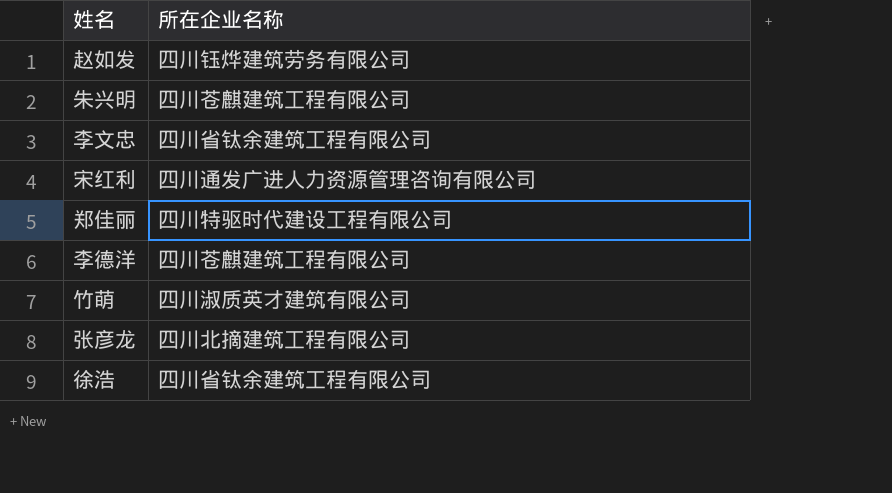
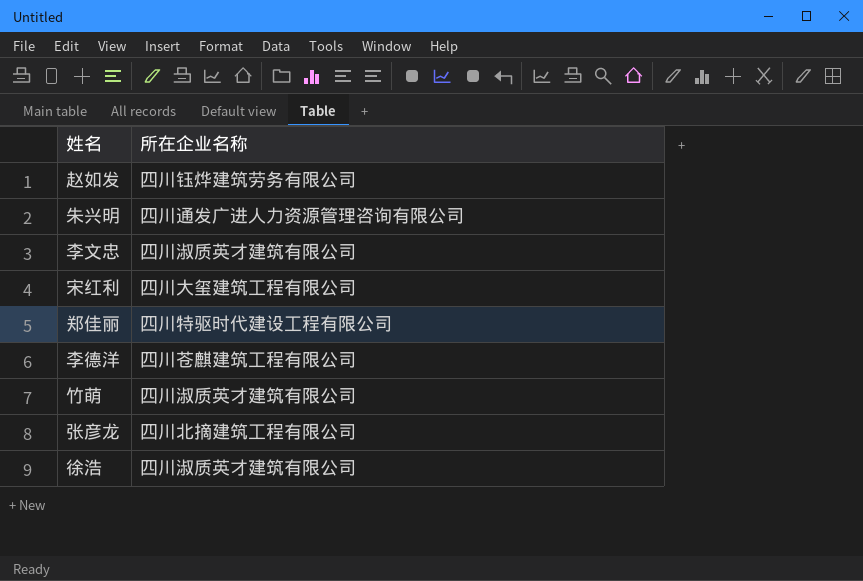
朱兴明 | 所在企业名称: 四川苍麒建筑工程有限公司 -> 四川通发广进人力资源管理咨询有限公司
李文忠 | 所在企业名称: 四川省钛余建筑工程有限公司 -> 四川淑质英才建筑有限公司
宋红利 | 所在企业名称: 四川通发广进人力资源管理咨询有限公司 -> 四川大玺建筑工程有限公司
徐浩 | 所在企业名称: 四川省钛余建筑工程有限公司 -> 四川淑质英才建筑有限公司

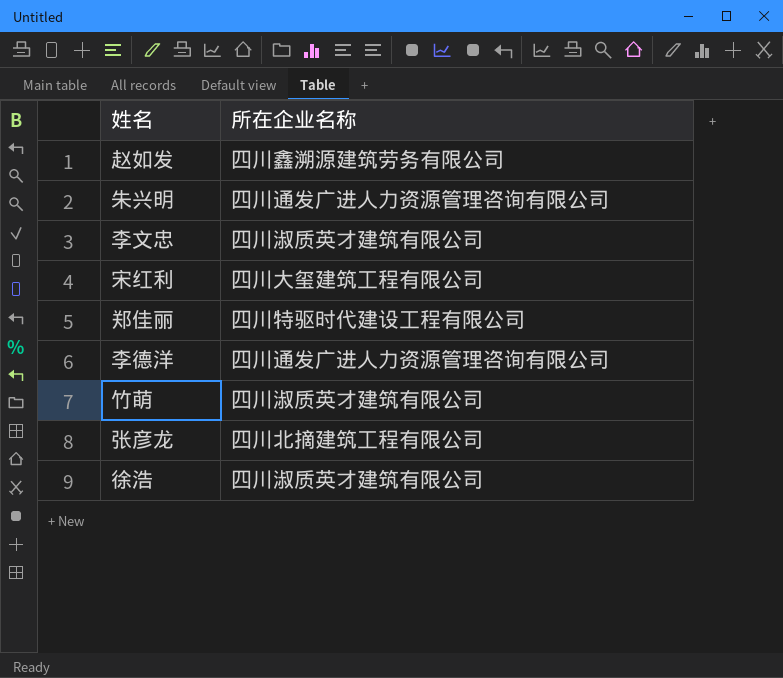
赵如发 | 所在企业名称: 四川钰烨建筑劳务有限公司 -> 四川鑫溯源建筑劳务有限公司
李德洋 | 所在企业名称: 四川苍麒建筑工程有限公司 -> 四川通发广进人力资源管理咨询有限公司

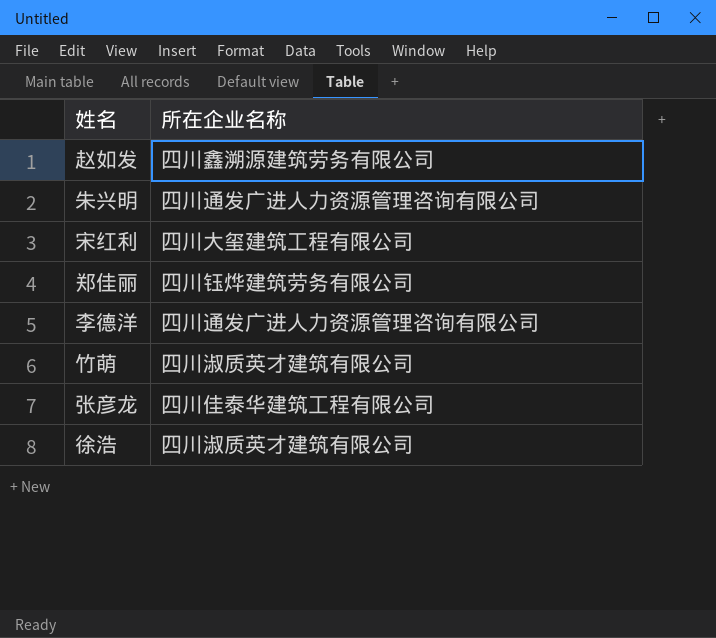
row 李文忠: 四川淑质英才建筑有限公司 -> none
郑佳丽 | 所在企业名称: 四川特驱时代建设工程有限公司 -> 四川钰烨建筑劳务有限公司
张彦龙 | 所在企业名称: 四川北摘建筑工程有限公司 -> 四川佳泰华建筑工程有限公司

